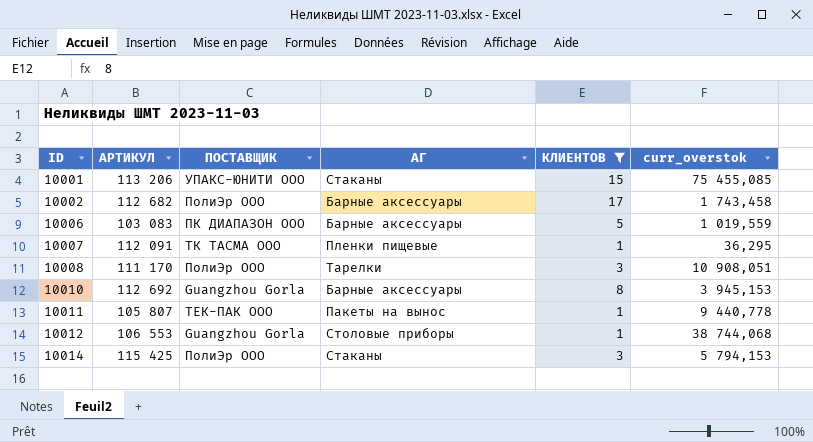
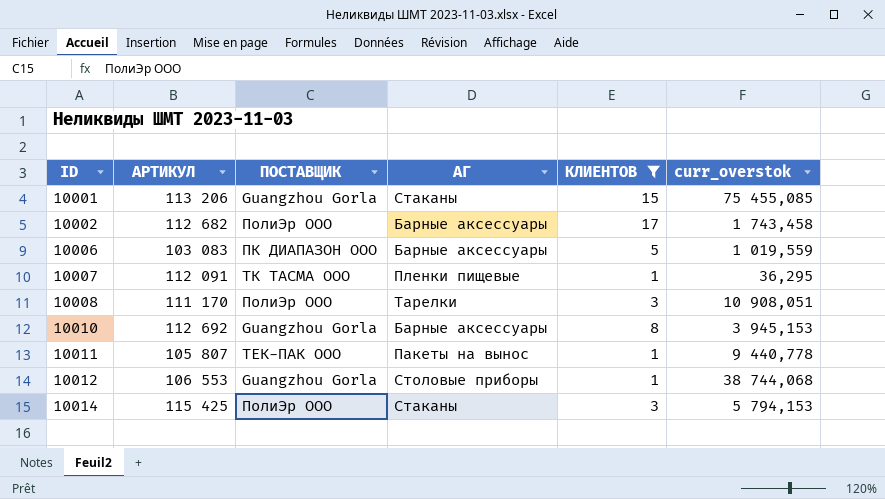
10001 | ПОСТАВЩИК: УПАКС-ЮНИТИ ООО -> Guangzhou Gorla

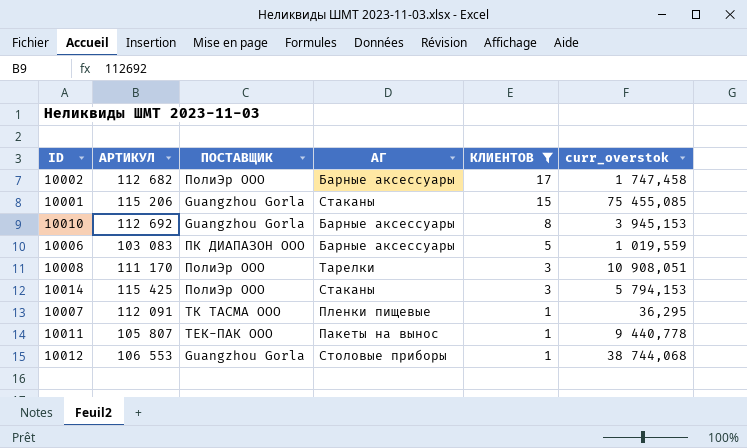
row order: ID ascending -> КЛИЕНТОВ descending
10002 | curr_overstok: 1 743,458 -> 1 747,458
10001 | АРТИКУЛ: 113 206 -> 115 206

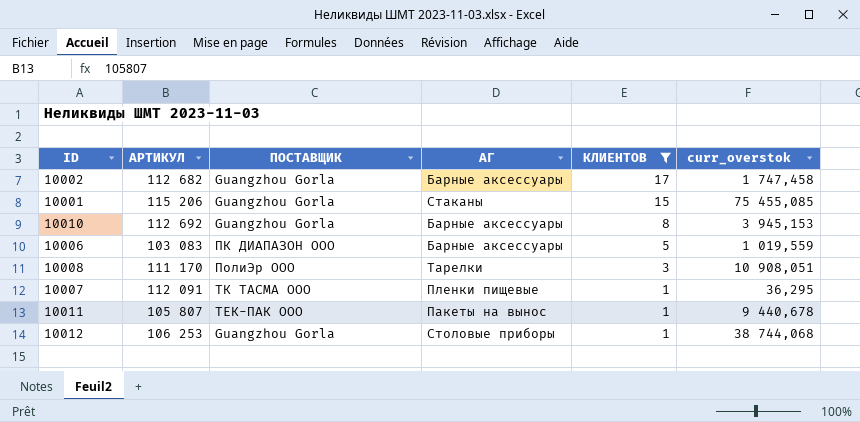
row 10014: 115 425 | ПолиЭр ООО | Стаканы | 3 | 5 794,153 -> none
10002 | ПОСТАВЩИК: ПолиЭр ООО -> Guangzhou Gorla
10011 | curr_overstok: 9 440,778 -> 9 440,678
10012 | АРТИКУЛ: 106 553 -> 106 253

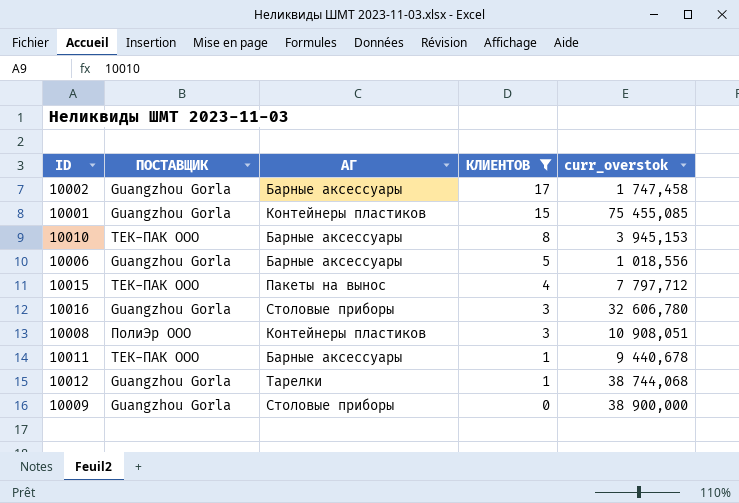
column АРТИКУЛ | position: 2 -> none
row 10007: 112 091 | ТК ТАСМА ООО | Пленки пищевые | 1 | 36,295 -> none
10001 | АГ: Стаканы -> Контейнеры пластиков
10010 | ПОСТАВЩИК: Guangzhou Gorla -> ТЕК-ПАК ООО
10006 | ПОСТАВЩИК: ПК ДИАПАЗОН ООО -> Guangzhou Gorla
10006 | curr_overstok: 1 019,559 -> 1 018,556
row 10015: none -> ТЕК-ПАК ООО | Пакеты на вынос | 4 | 7 797,712
row 10016: none -> Guangzhou Gorla | Столовые приборы | 3 | 32 606,780
10008 | АГ: Тарелки -> Контейнеры пластиков
10011 | АГ: Пакеты на вынос -> Барные аксессуары
10012 | АГ: Столовые приборы -> Тарелки
row 10009: none -> Guangzhou Gorla | Столовые приборы | 0 | 38 900,000

